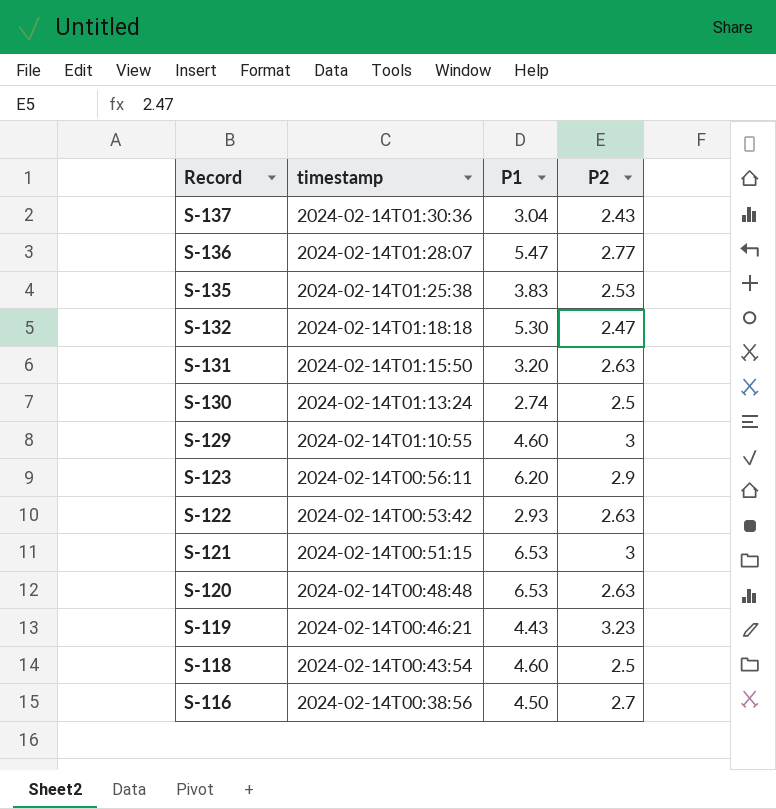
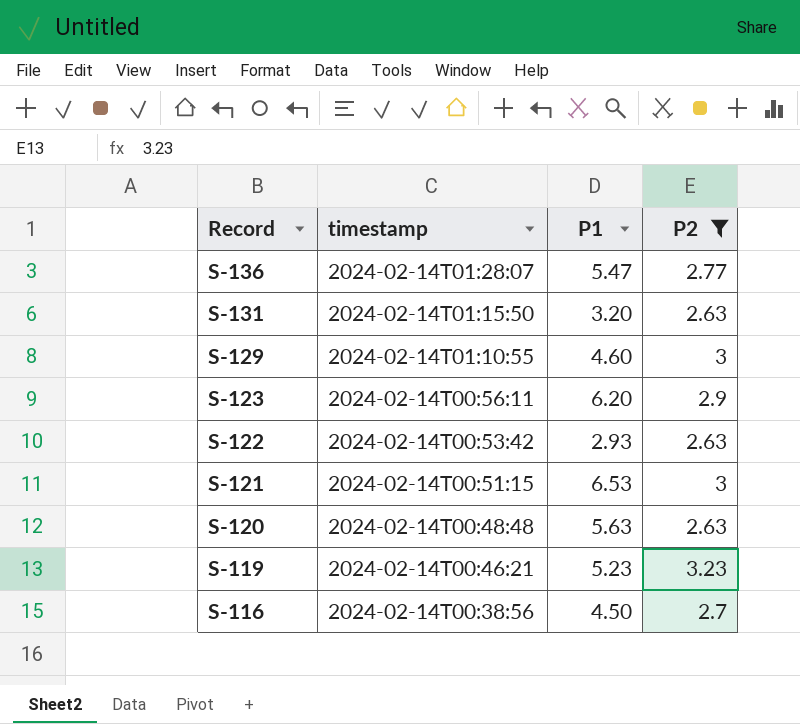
filter: none -> P2 >= 2.63
S-120 | P1: 6.53 -> 5.63
S-119 | P1: 4.43 -> 5.23

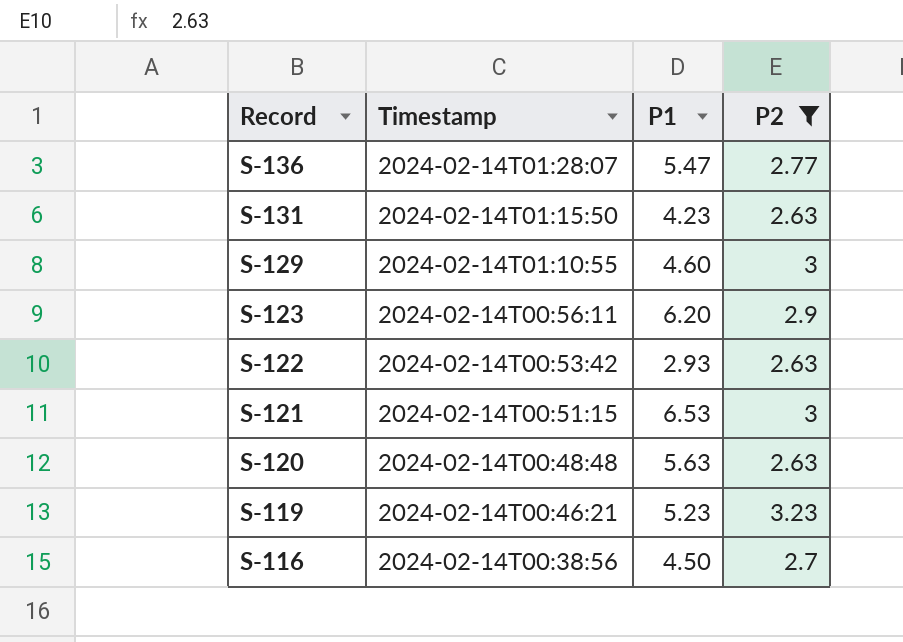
column name: timestamp -> Timestamp
S-131 | P1: 3.20 -> 4.23

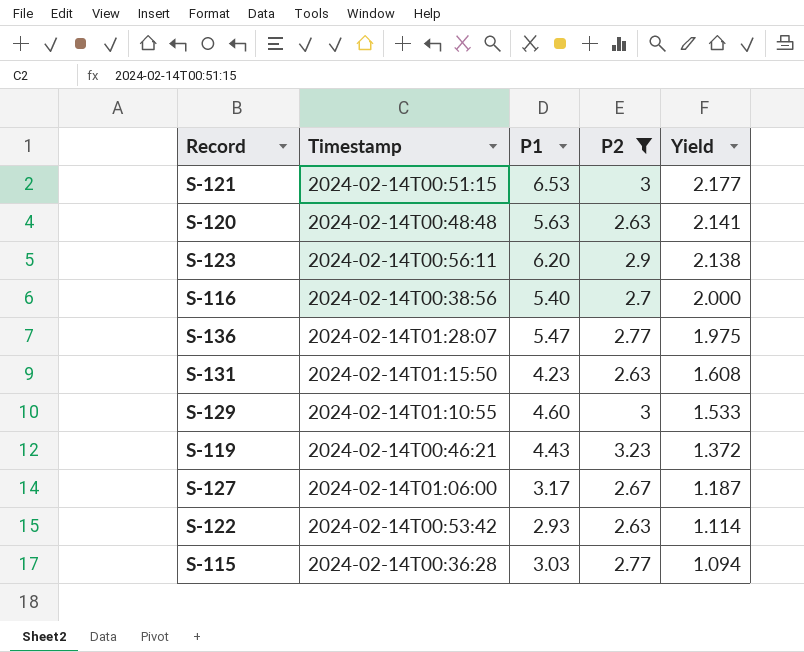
row order: Record descending -> Yield descending
column Yield | formula: none -> [P1] / [P2]
S-116 | P1: 4.50 -> 5.40
S-119 | P1: 5.23 -> 4.43
row S-127: none -> 2024-02-14T01:06:00 | 3.17 | 2.67 | 1.187
row S-115: none -> 2024-02-14T00:36:28 | 3.03 | 2.77 | 1.094

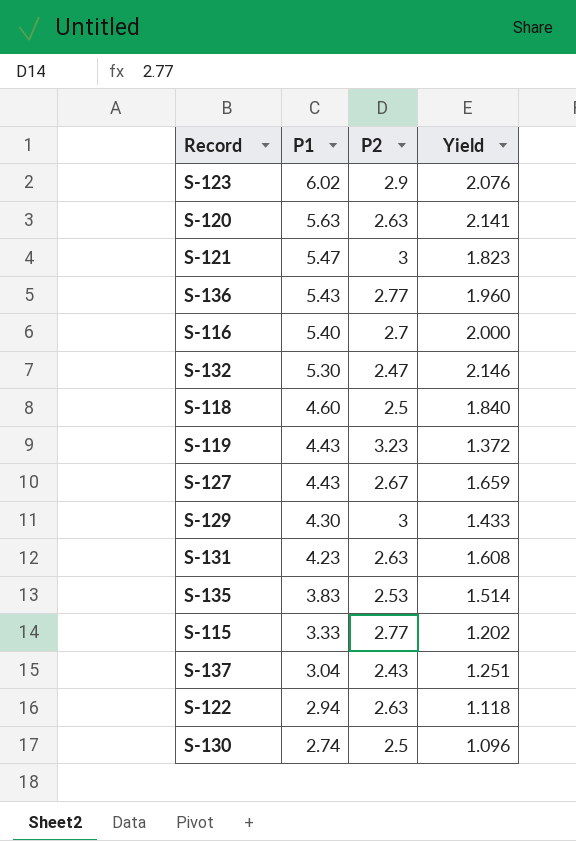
filter: P2 >= 2.63 -> none
row order: Yield descending -> P1 descending
column Timestamp | position: 2 -> none
S-123 | P1: 6.20 -> 6.02
S-123 | Yield: 2.138 -> 2.076
S-121 | P1: 6.53 -> 5.47
S-121 | Yield: 2.177 -> 1.823
S-136 | P1: 5.47 -> 5.43
S-136 | Yield: 1.975 -> 1.960
S-127 | P1: 3.17 -> 4.43
S-127 | Yield: 1.187 -> 1.659
S-129 | P1: 4.60 -> 4.30
S-129 | Yield: 1.533 -> 1.433
S-115 | P1: 3.03 -> 3.33
S-115 | Yield: 1.094 -> 1.202
S-122 | P1: 2.93 -> 2.94
S-122 | Yield: 1.114 -> 1.118

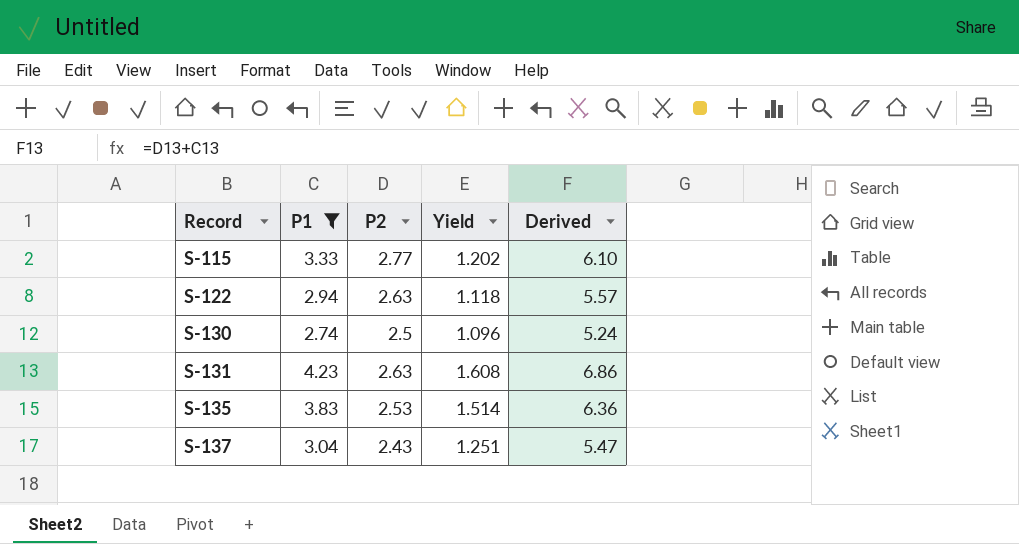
filter: none -> P1 <= 4.23
row order: P1 descending -> Record ascending
column Derived | formula: none -> [P1] + [P2]

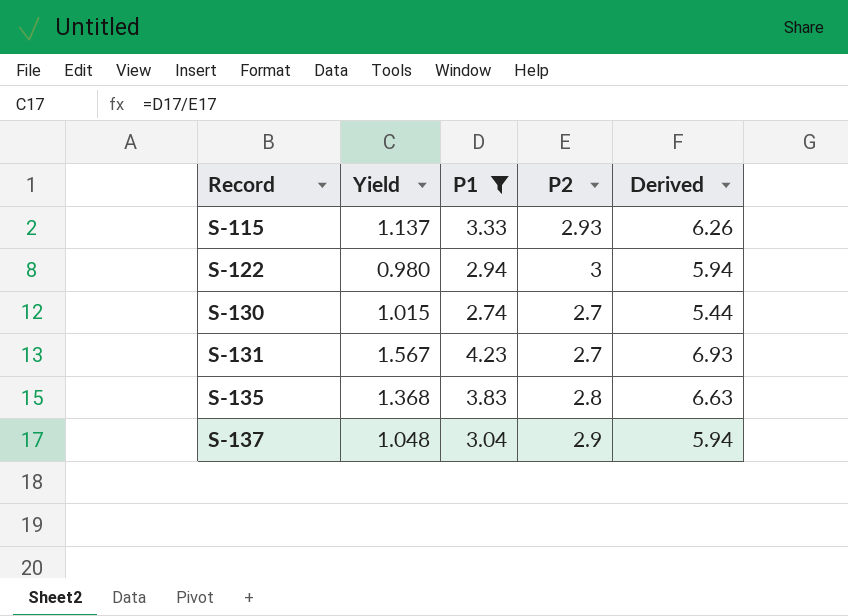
column Yield | position: 4 -> 2
S-115 | Yield: 1.202 -> 1.137
S-115 | P2: 2.77 -> 2.93
S-115 | Derived: 6.10 -> 6.26
S-122 | Yield: 1.118 -> 0.980
S-122 | P2: 2.63 -> 3
S-122 | Derived: 5.57 -> 5.94
S-130 | Yield: 1.096 -> 1.015
S-130 | P2: 2.5 -> 2.7
S-130 | Derived: 5.24 -> 5.44
S-131 | Yield: 1.608 -> 1.567
S-131 | P2: 2.63 -> 2.7
S-131 | Derived: 6.86 -> 6.93
S-135 | Yield: 1.514 -> 1.368
S-135 | P2: 2.53 -> 2.8
S-135 | Derived: 6.36 -> 6.63
S-137 | Yield: 1.251 -> 1.048
S-137 | P2: 2.43 -> 2.9
S-137 | Derived: 5.47 -> 5.94

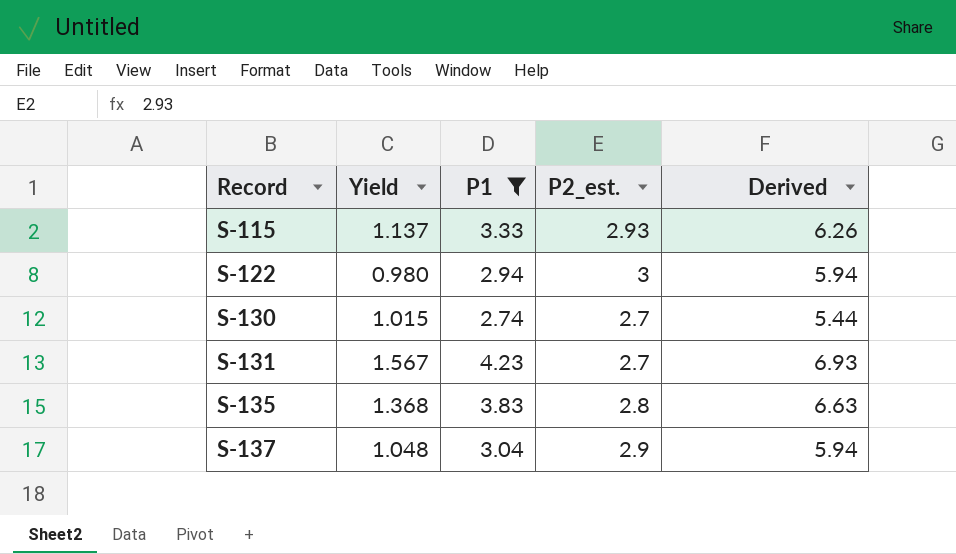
column name: P2 -> P2_est.

